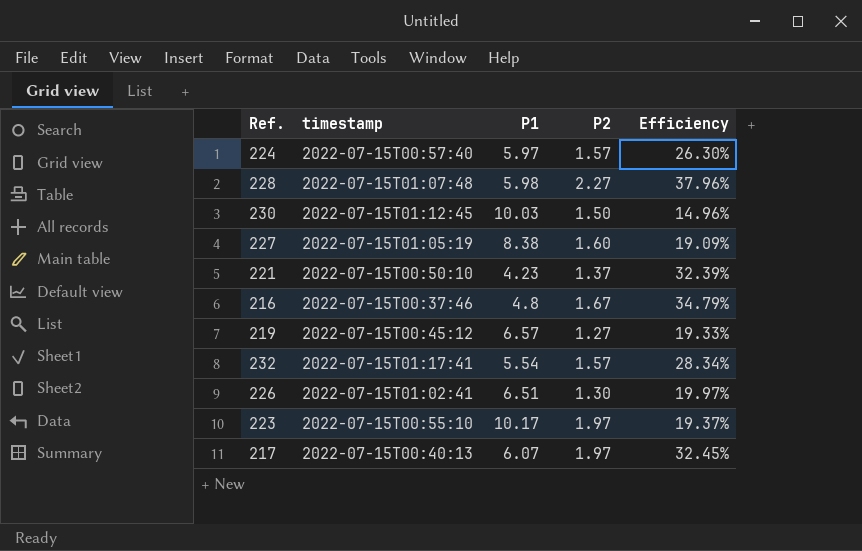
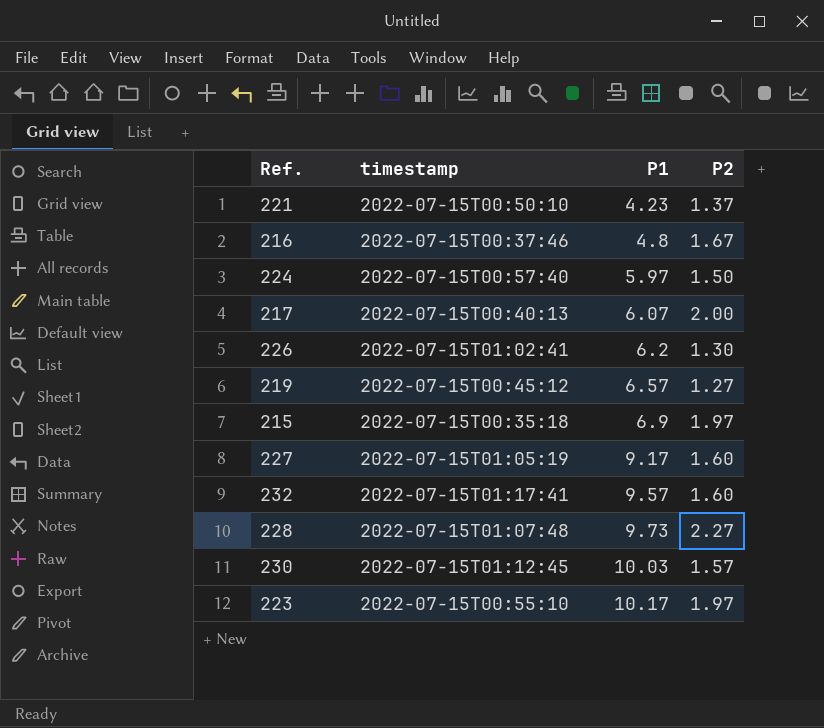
row order: none -> P1 ascending
column Efficiency | formula: [P2] / [P1] -> none
224 | P2: 1.57 -> 1.50
217 | P2: 1.97 -> 2.00
226 | P1: 6.51 -> 6.2
row 215: none -> 2022-07-15T00:35:18 | 6.9 | 1.97
227 | P1: 8.38 -> 9.17
232 | P1: 5.54 -> 9.57
232 | P2: 1.57 -> 1.60
228 | P1: 5.98 -> 9.73
230 | P2: 1.50 -> 1.57

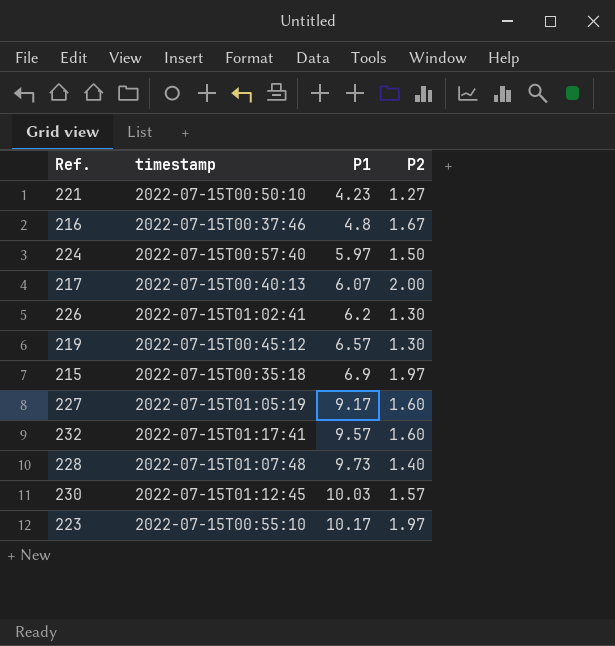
221 | P2: 1.37 -> 1.27
219 | P2: 1.27 -> 1.30
228 | P2: 2.27 -> 1.40

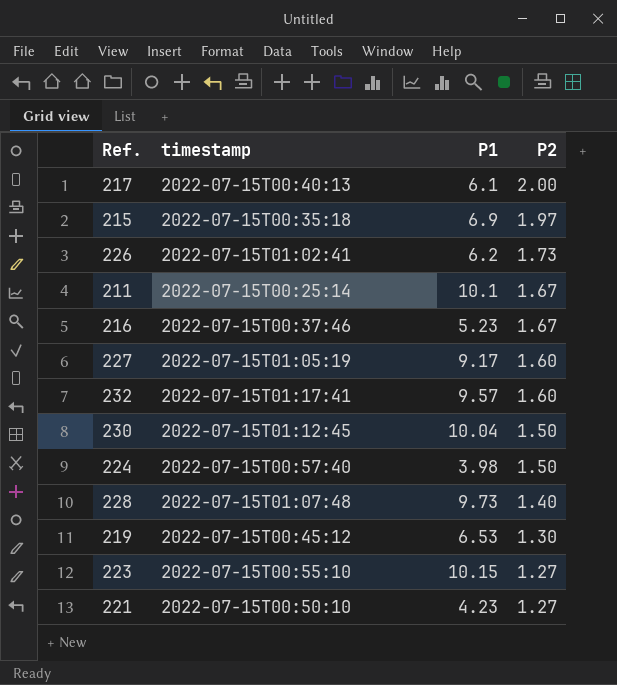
row order: P1 ascending -> P2 descending
217 | P1: 6.07 -> 6.1
226 | P2: 1.30 -> 1.73
row 211: none -> 2022-07-15T00:25:14 | 10.1 | 1.67
216 | P1: 4.8 -> 5.23
230 | P1: 10.03 -> 10.04
230 | P2: 1.57 -> 1.50
224 | P1: 5.97 -> 3.98
219 | P1: 6.57 -> 6.53
223 | P1: 10.17 -> 10.15
223 | P2: 1.97 -> 1.27

